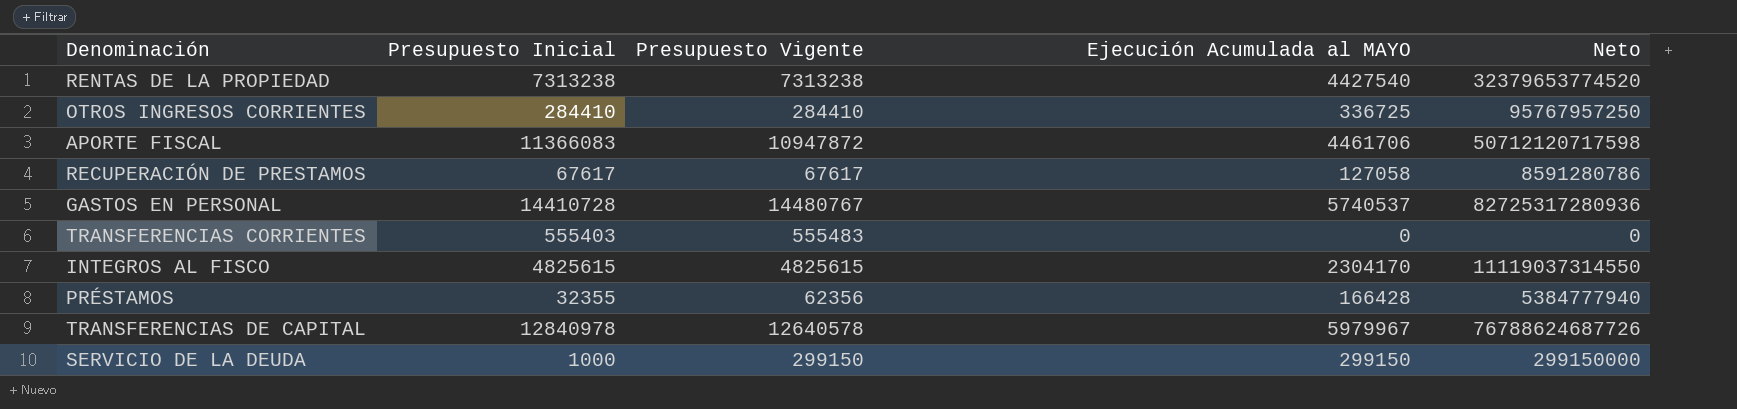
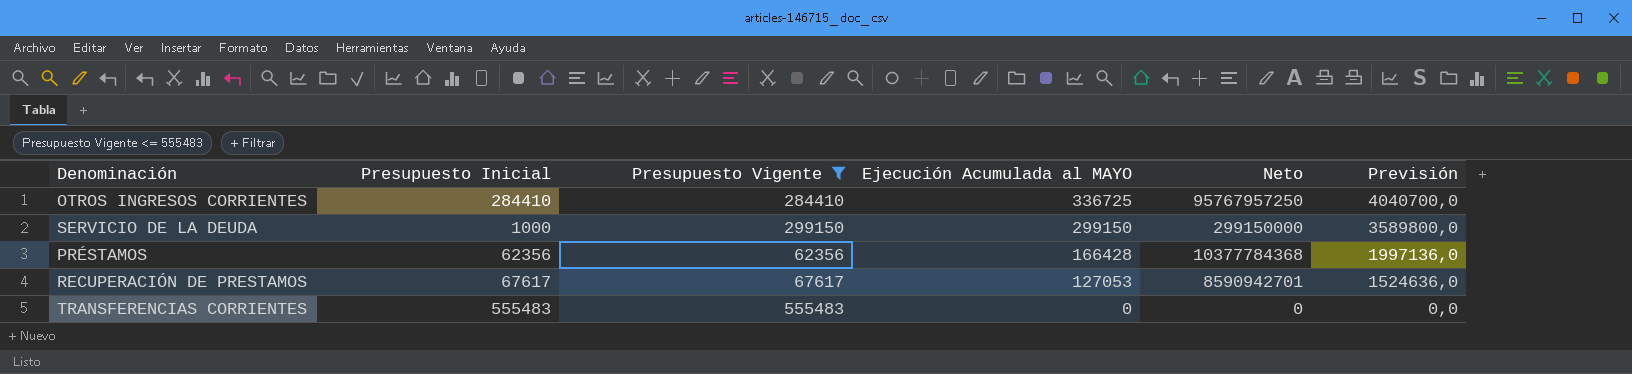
filter: none -> Presupuesto Vigente <= 555483
row order: none -> Ejecución Acumulada al MAYO descending
column Previsión | formula: none -> [Ejecución Acumulada al MAYO] * 12
PRÉSTAMOS | Presupuesto Inicial: 32355 -> 62356
PRÉSTAMOS | Neto: 5384777940 -> 10377784368
RECUPERACIÓN DE PRESTAMOS | Ejecución Acumulada al MAYO: 127058 -> 127053
RECUPERACIÓN DE PRESTAMOS | Neto: 8591280786 -> 8590942701
TRANSFERENCIAS CORRIENTES | Presupuesto Inicial: 555403 -> 555483

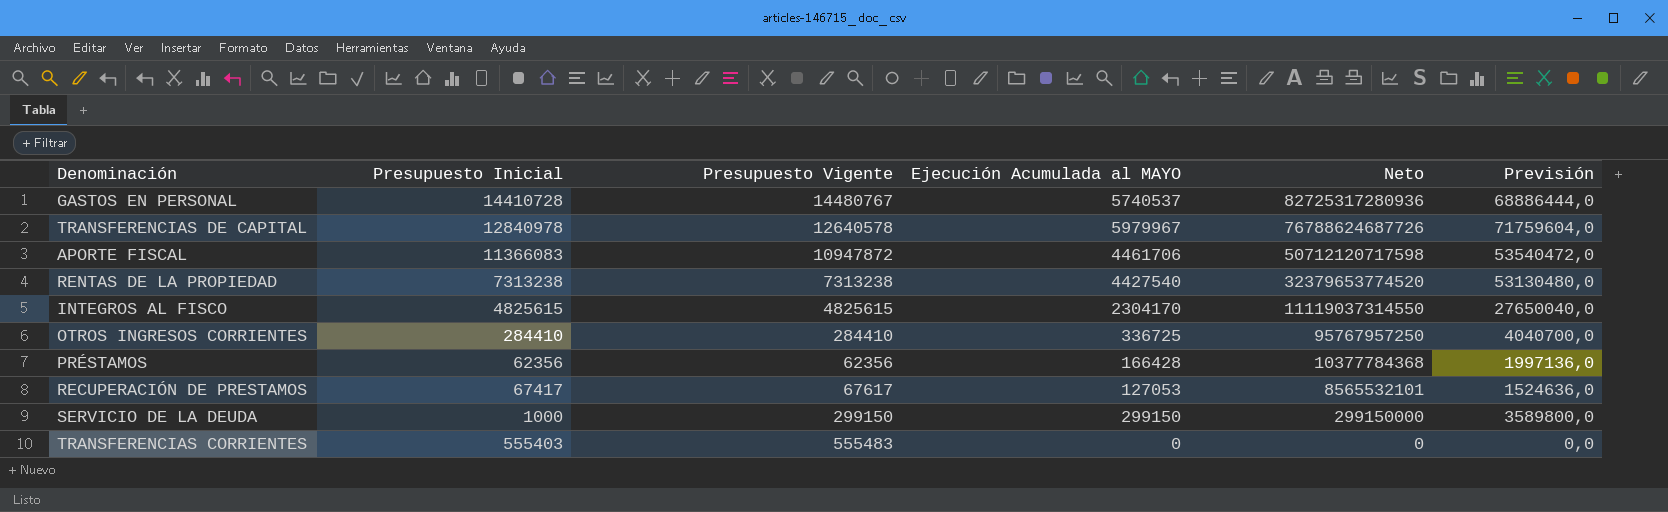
filter: Presupuesto Vigente <= 555483 -> none
row order: Ejecución Acumulada al MAYO descending -> Neto descending
RECUPERACIÓN DE PRESTAMOS | Presupuesto Inicial: 67617 -> 67417
RECUPERACIÓN DE PRESTAMOS | Neto: 8590942701 -> 8565532101
TRANSFERENCIAS CORRIENTES | Presupuesto Inicial: 555483 -> 555403

